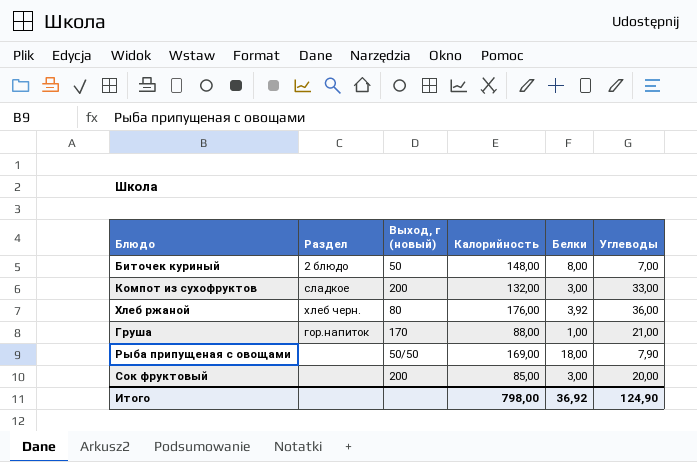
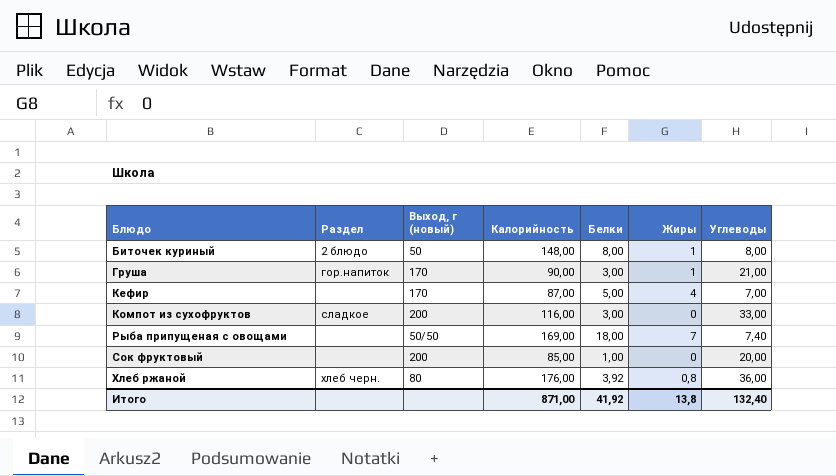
row order: none -> Блюдо ascending
column Жиры | position: none -> 6
Биточек куриный | Углеводы: 7,00 -> 8,00
Груша | Калорийность: 88,00 -> 90,00
Груша | Белки: 1,00 -> 3,00
row Кефир: none -> none | 170 | 87,00 | 5,00 | 4 | 7,00
Компот из сухофруктов | Калорийность: 132,00 -> 116,00
Рыба припущеная с овощами | Углеводы: 7,90 -> 7,40
Сок фруктовый | Белки: 3,00 -> 1,00
Итого | Калорийность: 798,00 -> 871,00
Итого | Белки: 36,92 -> 41,92
Итого | Углеводы: 124,90 -> 132,40

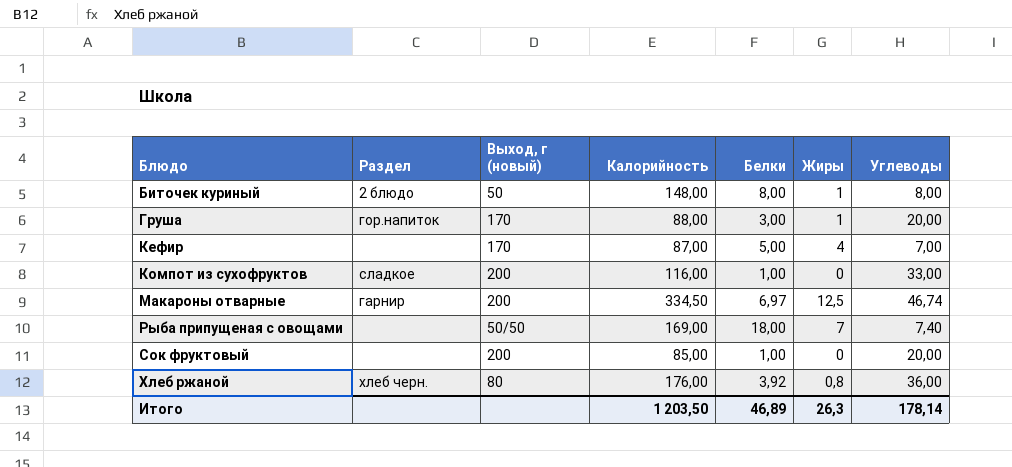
Груша | Калорийность: 90,00 -> 88,00
Груша | Углеводы: 21,00 -> 20,00
Компот из сухофруктов | Белки: 3,00 -> 1,00
row Макароны отварные: none -> гарнир | 200 | 334,50 | 6,97 | 12,5 | 46,74
Итого | Калорийность: 871,00 -> 1 203,50
Итого | Белки: 41,92 -> 46,89
Итого | Жиры: 13,8 -> 26,3
Итого | Углеводы: 132,40 -> 178,14

